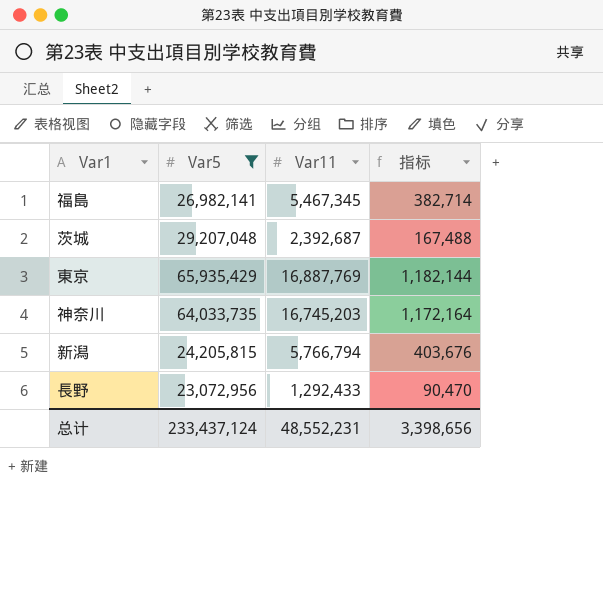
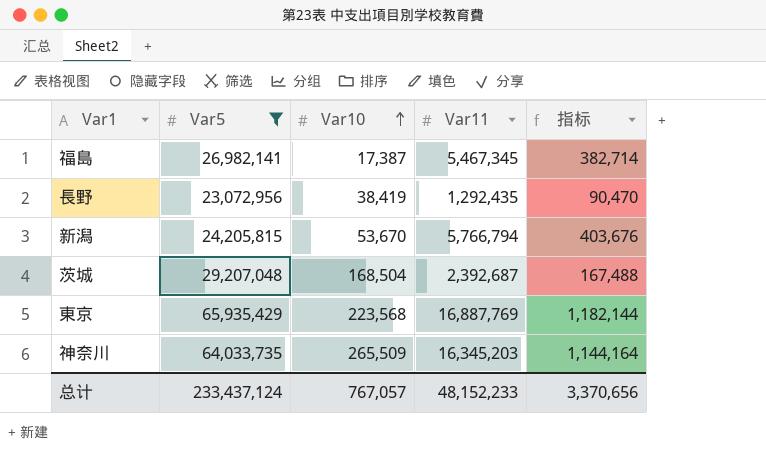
row order: none -> Var10 ascending
column Var10 | position: none -> 3
長野 | Var11: 1,292,433 -> 1,292,435
神奈川 | Var11: 16,745,203 -> 16,345,203
神奈川 | 指标: 1,172,164 -> 1,144,164
总计 | Var11: 48,552,231 -> 48,152,233
总计 | 指标: 3,398,656 -> 3,370,656

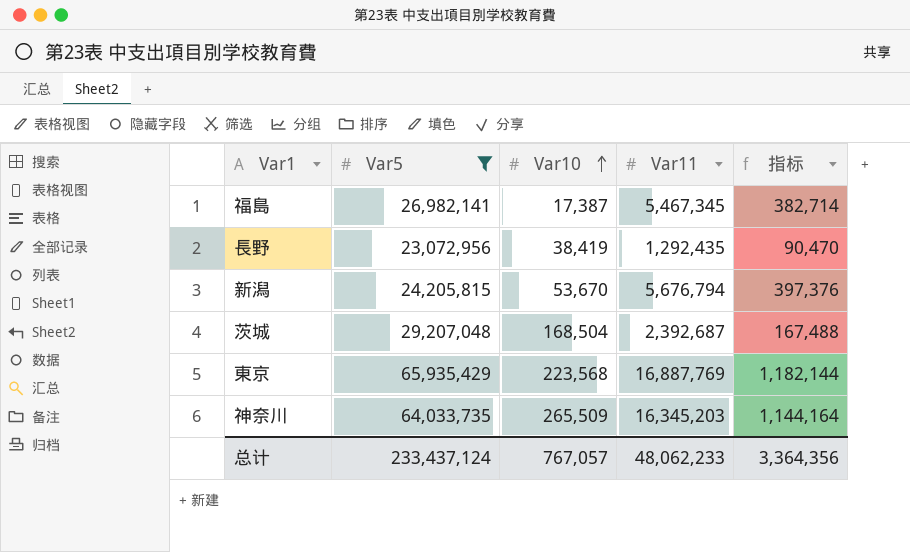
新潟 | Var11: 5,766,794 -> 5,676,794
新潟 | 指标: 403,676 -> 397,376
总计 | Var11: 48,152,233 -> 48,062,233
总计 | 指标: 3,370,656 -> 3,364,356

